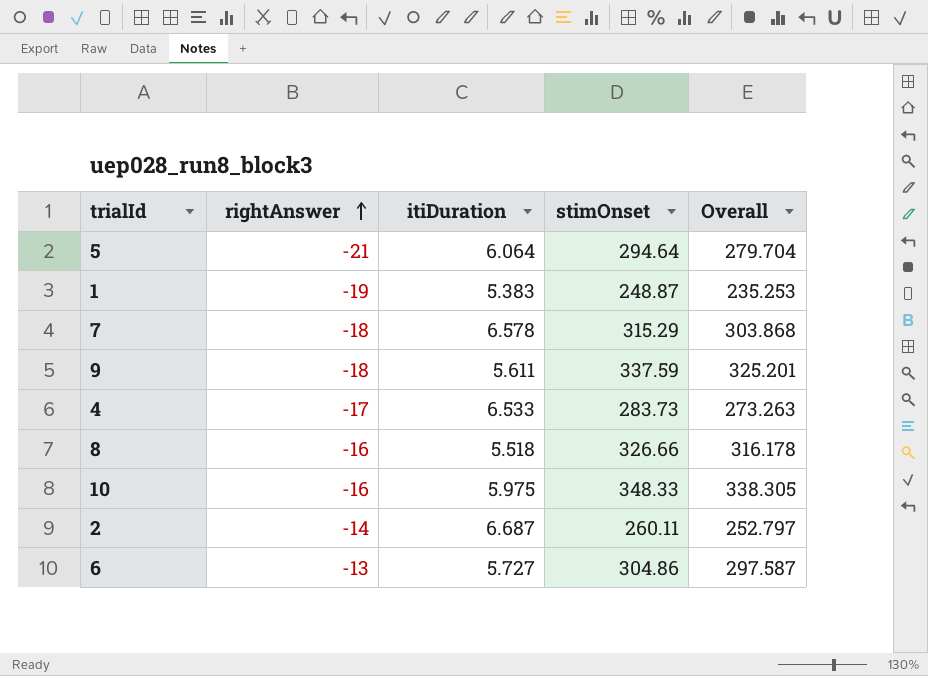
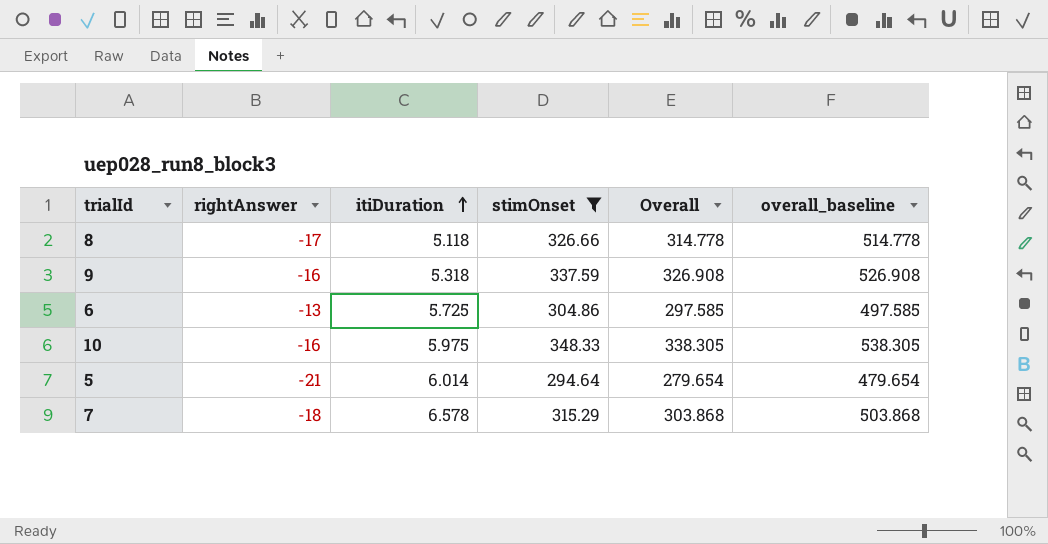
filter: none -> stimOnset >= 294.64
row order: rightAnswer ascending -> itiDuration ascending
column overall_baseline | formula: none -> [Overall] + 200
8 | rightAnswer: -16 -> -17
8 | itiDuration: 5.518 -> 5.118
8 | Overall: 316.178 -> 314.778
9 | rightAnswer: -18 -> -16
9 | itiDuration: 5.611 -> 5.318
9 | Overall: 325.201 -> 326.908
6 | itiDuration: 5.727 -> 5.725
6 | Overall: 297.587 -> 297.585
5 | itiDuration: 6.064 -> 6.014
5 | Overall: 279.704 -> 279.654

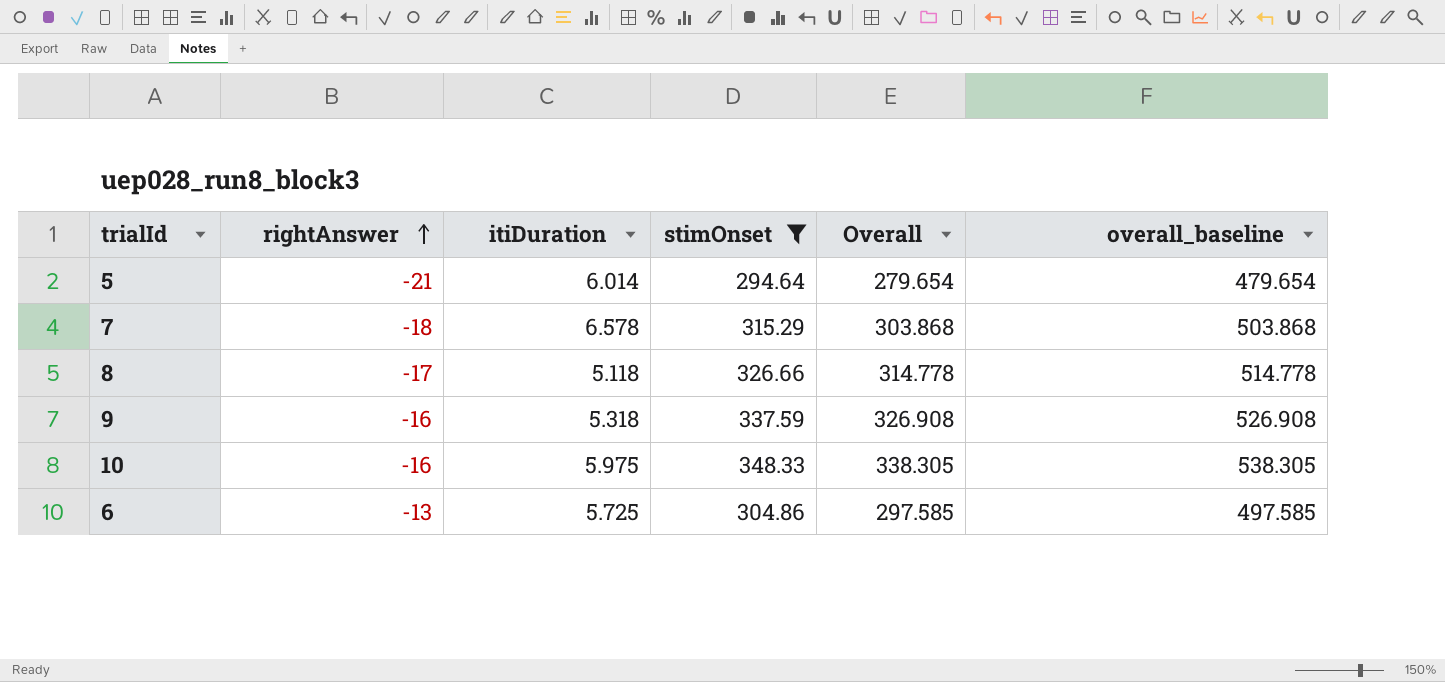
row order: itiDuration ascending -> rightAnswer ascending

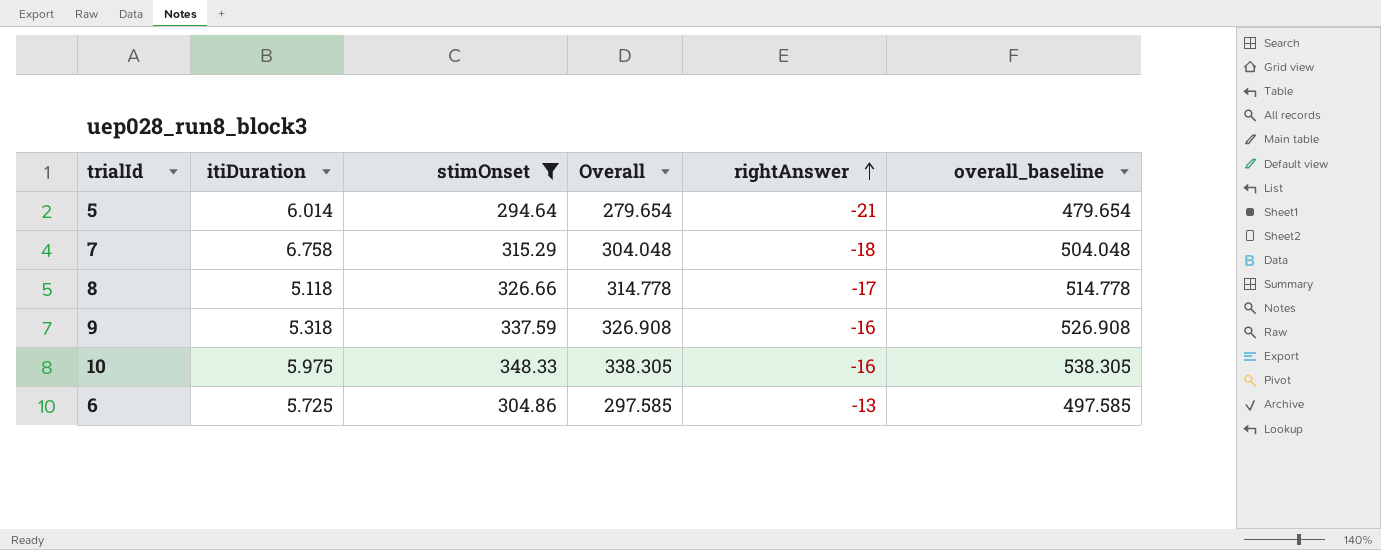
column rightAnswer | position: 2 -> 5
7 | itiDuration: 6.578 -> 6.758
7 | Overall: 303.868 -> 304.048
7 | overall_baseline: 503.868 -> 504.048

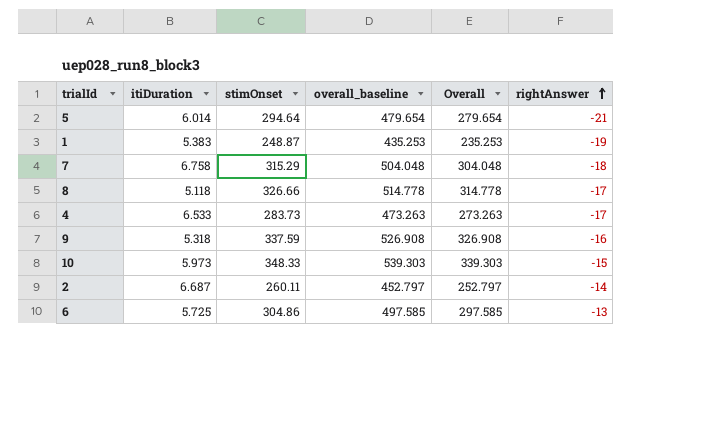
filter: stimOnset >= 294.64 -> none
column overall_baseline | position: 6 -> 4
10 | itiDuration: 5.975 -> 5.973
10 | overall_baseline: 538.305 -> 539.303
10 | Overall: 338.305 -> 339.303
10 | rightAnswer: -16 -> -15

